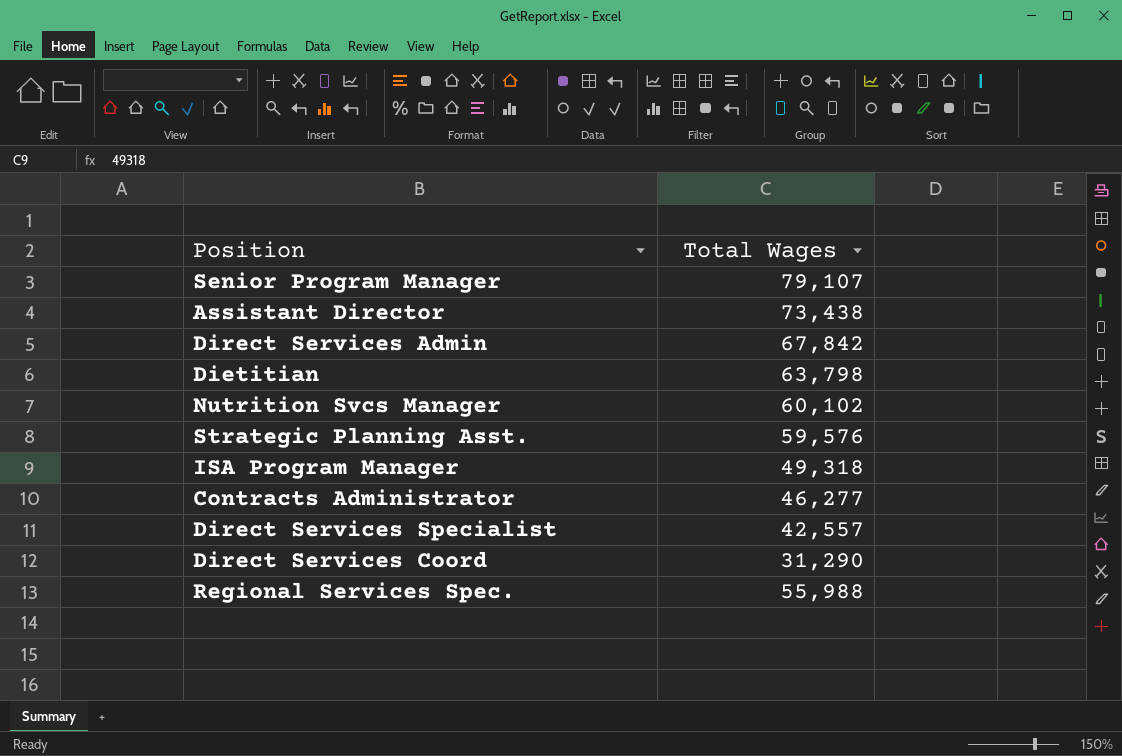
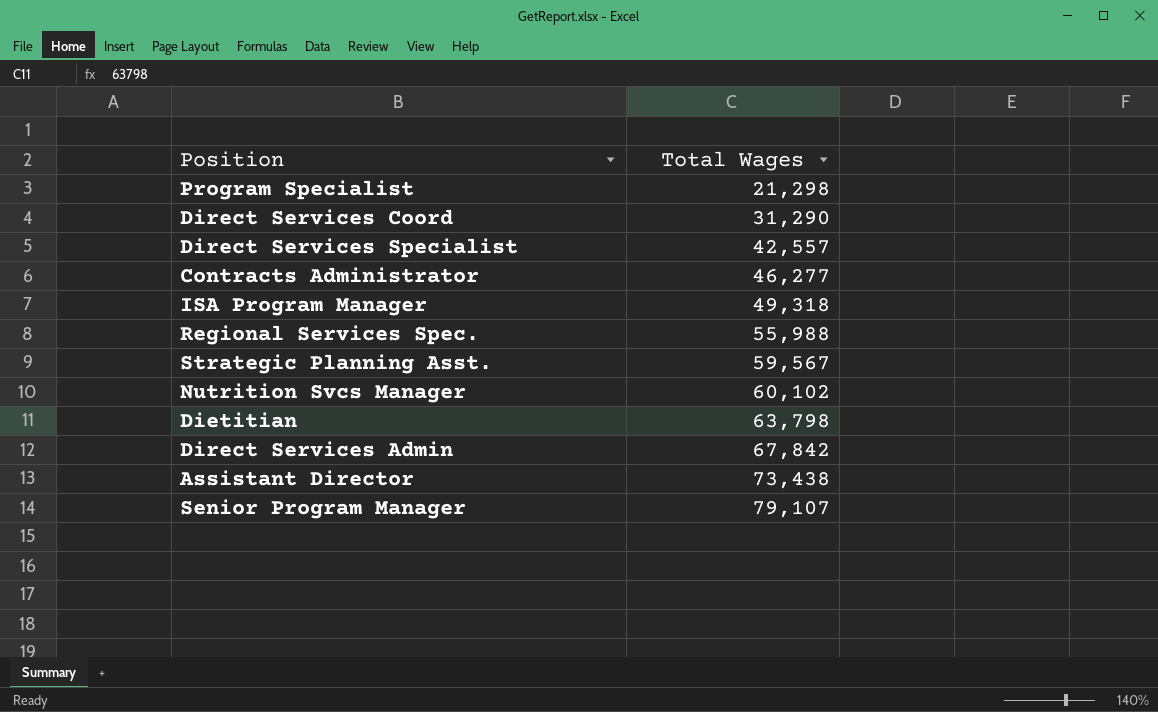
row order: none -> Total Wages ascending
row Program Specialist: none -> 21,298
Strategic Planning Asst. | Total Wages: 59,576 -> 59,567

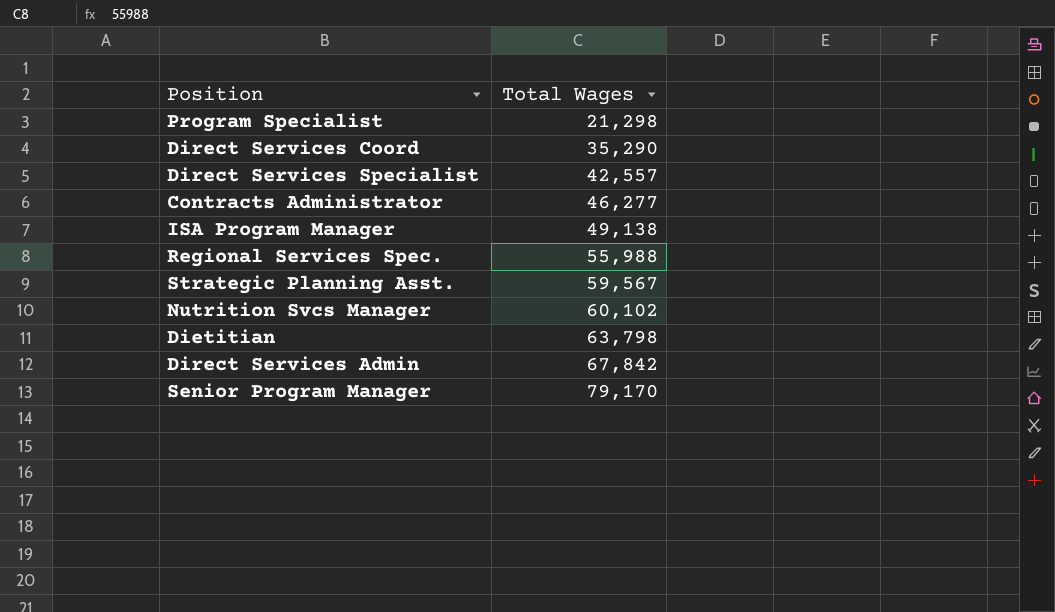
row Assistant Director: 73,438 -> none
Direct Services Coord | Total Wages: 31,290 -> 35,290
ISA Program Manager | Total Wages: 49,318 -> 49,138
Senior Program Manager | Total Wages: 79,107 -> 79,170

